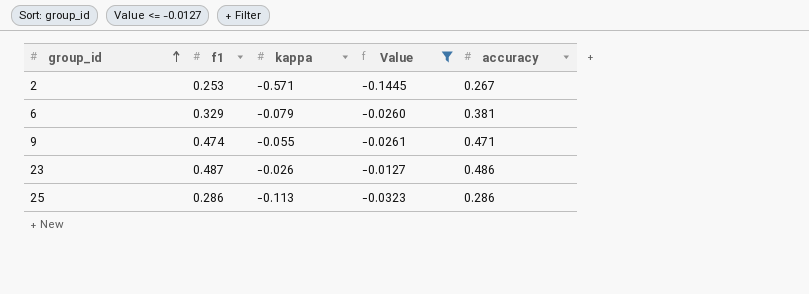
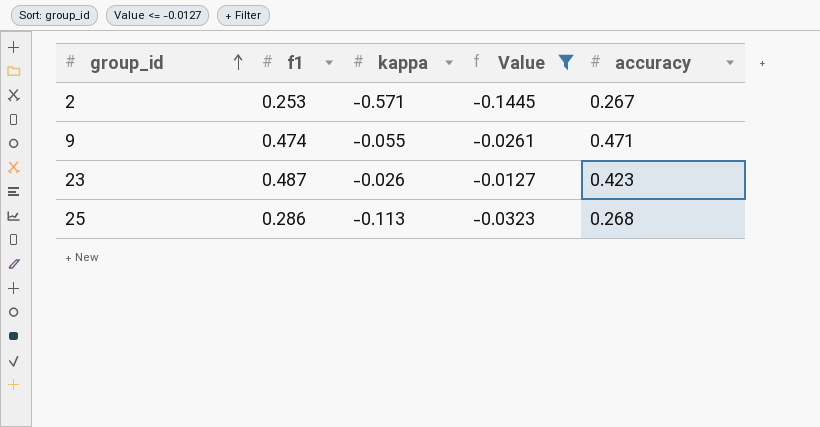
row 6: 0.329 | -0.079 | -0.0260 | 0.381 -> none
23 | accuracy: 0.486 -> 0.423
25 | accuracy: 0.286 -> 0.268

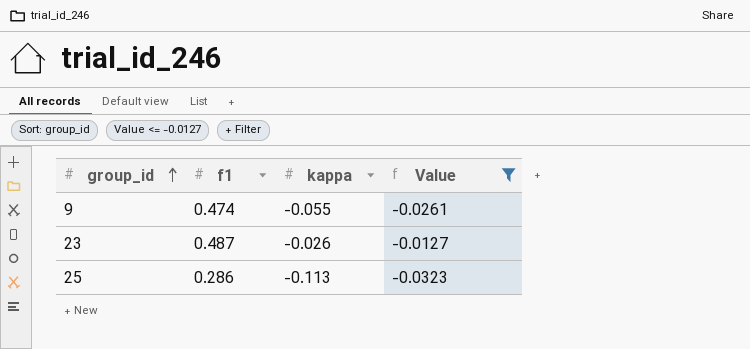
column accuracy | position: 5 -> none
row 2: 0.253 | -0.571 | -0.1445 | 0.267 -> none

